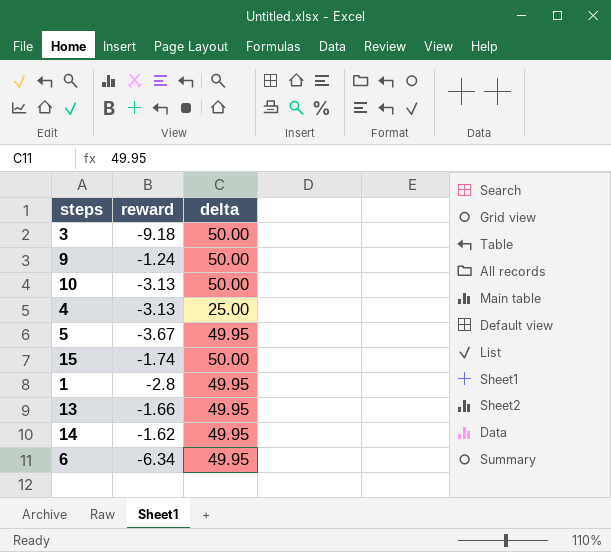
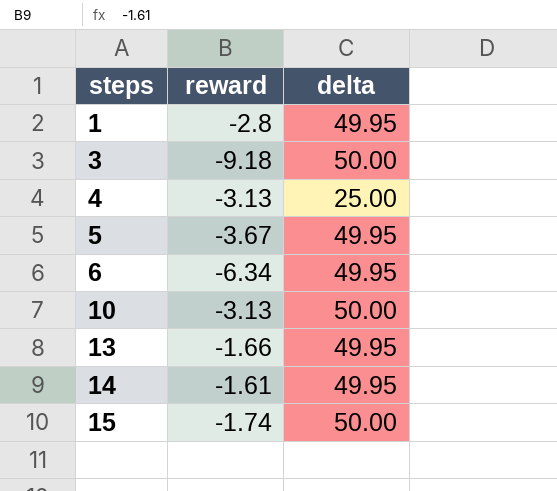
row order: none -> steps ascending
row 9: -1.24 | 50.00 -> none
14 | reward: -1.62 -> -1.61

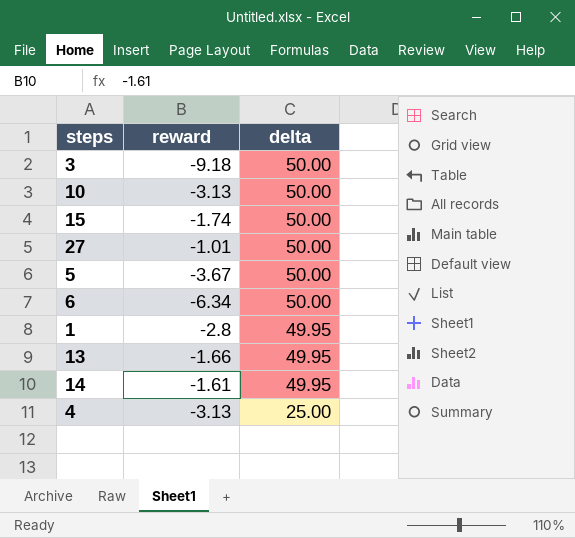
row order: steps ascending -> delta descending
row 27: none -> -1.01 | 50.00
5 | delta: 49.95 -> 50.00
6 | delta: 49.95 -> 50.00

